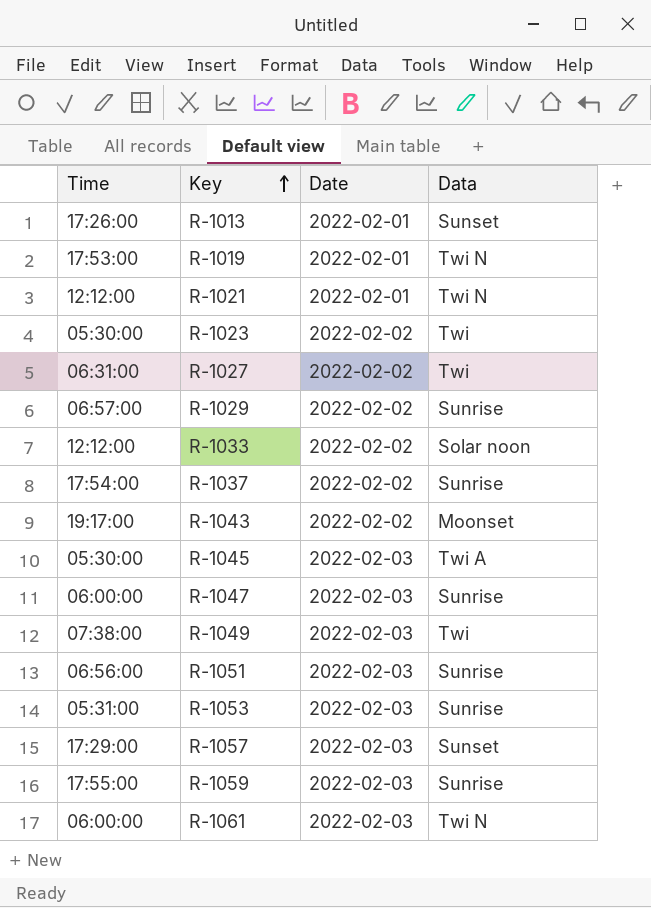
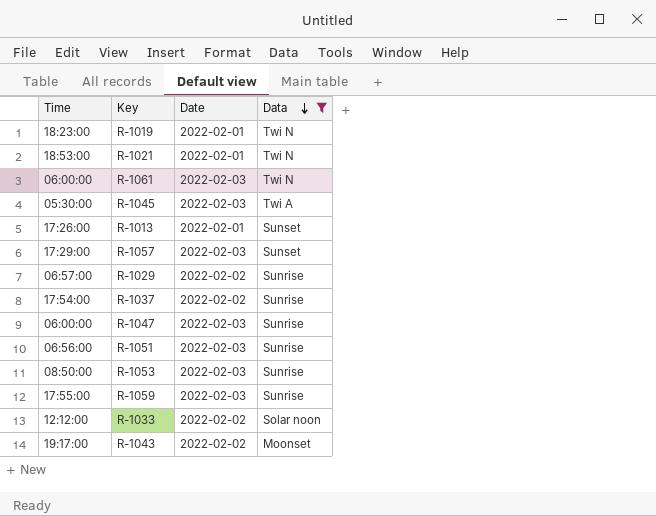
filter: none -> Data != Twi
row order: Key ascending -> Data descending
R-1019 | Time: 17:53:00 -> 18:23:00
R-1021 | Time: 12:12:00 -> 18:53:00
R-1053 | Time: 05:31:00 -> 08:50:00

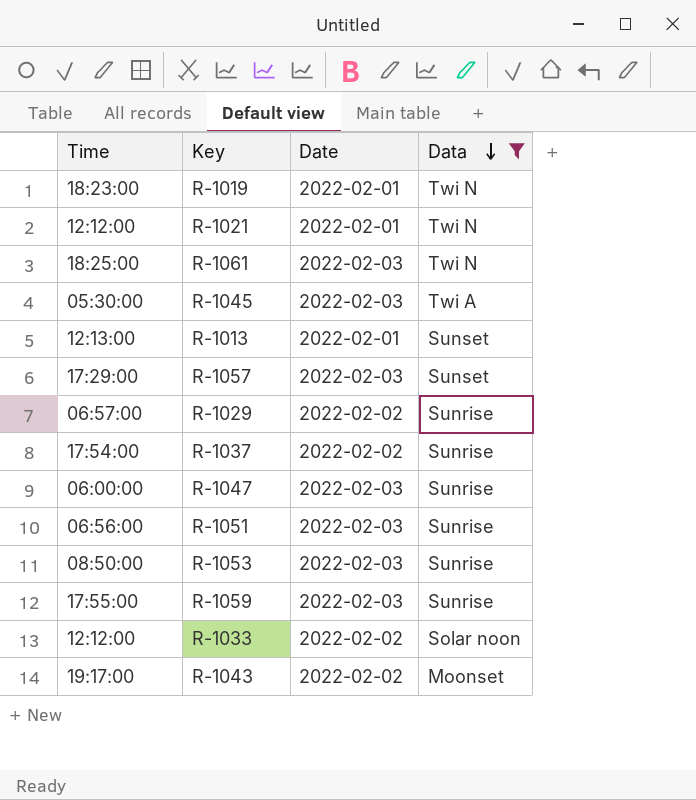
R-1021 | Time: 18:53:00 -> 12:12:00
R-1061 | Time: 06:00:00 -> 18:25:00
R-1013 | Time: 17:26:00 -> 12:13:00

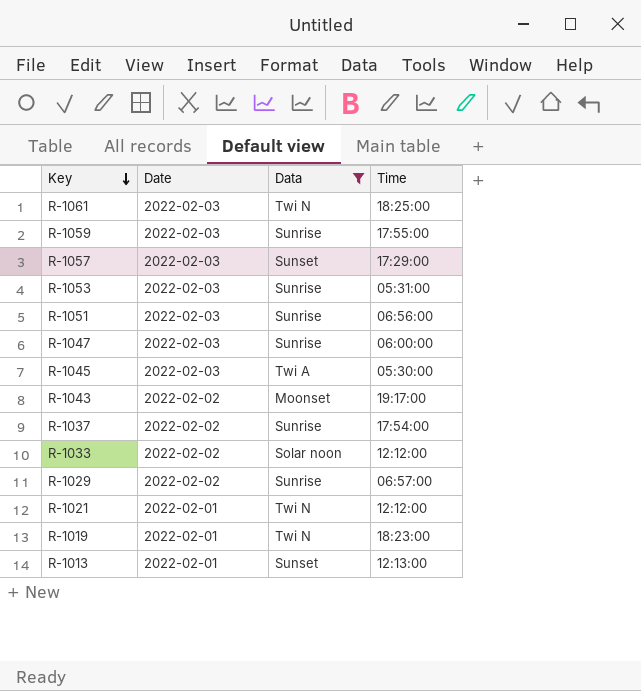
row order: Data descending -> Key descending
column Time | position: 1 -> 4
R-1053 | Time: 08:50:00 -> 05:31:00

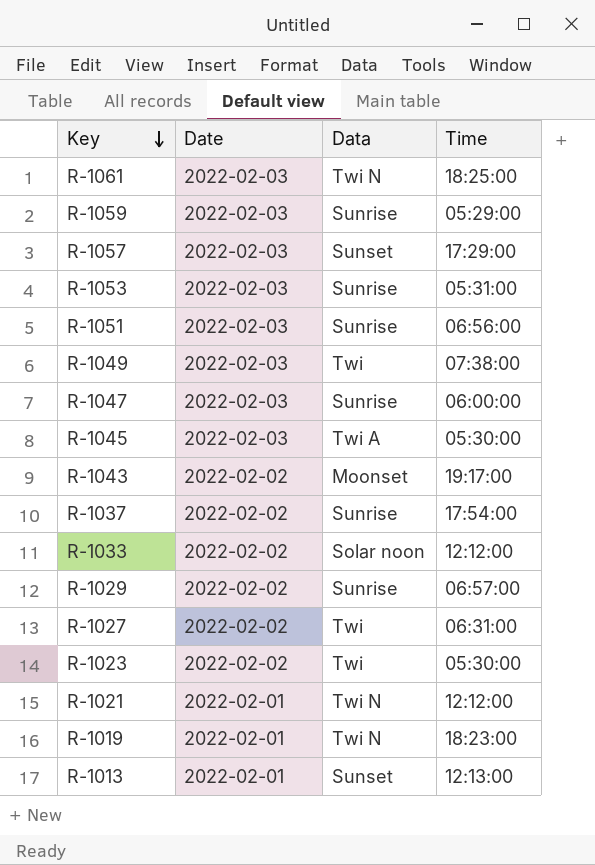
filter: Data != Twi -> none
R-1059 | Time: 17:55:00 -> 05:29:00

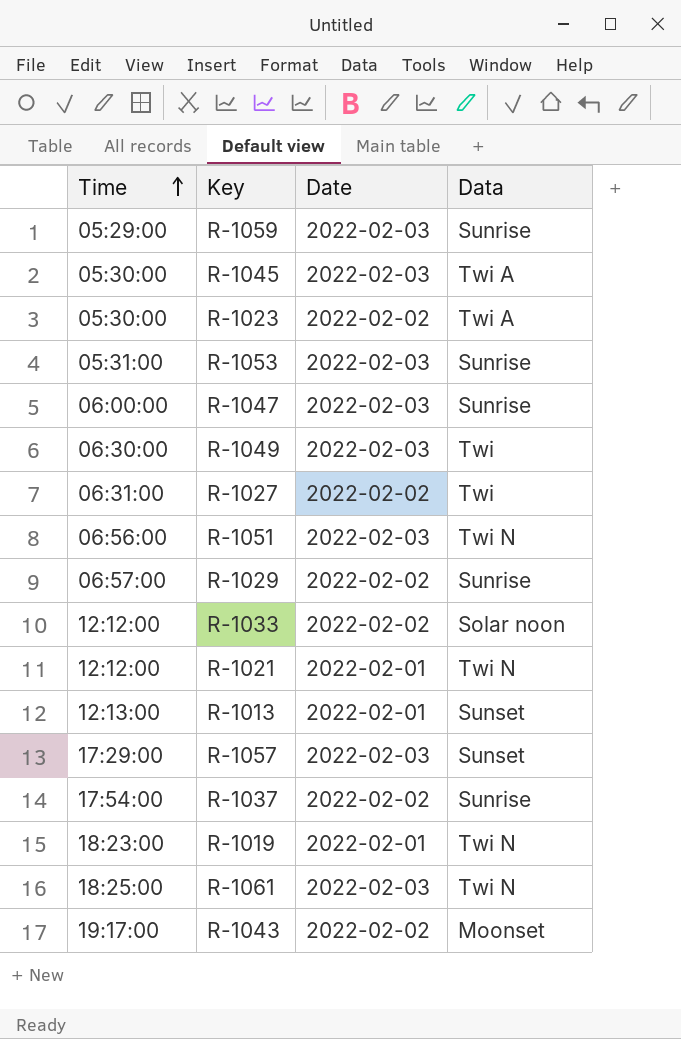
row order: Key descending -> Time ascending
column Time | position: 4 -> 1
R-1023 | Data: Twi -> Twi A
R-1049 | Time: 07:38:00 -> 06:30:00
R-1051 | Data: Sunrise -> Twi N

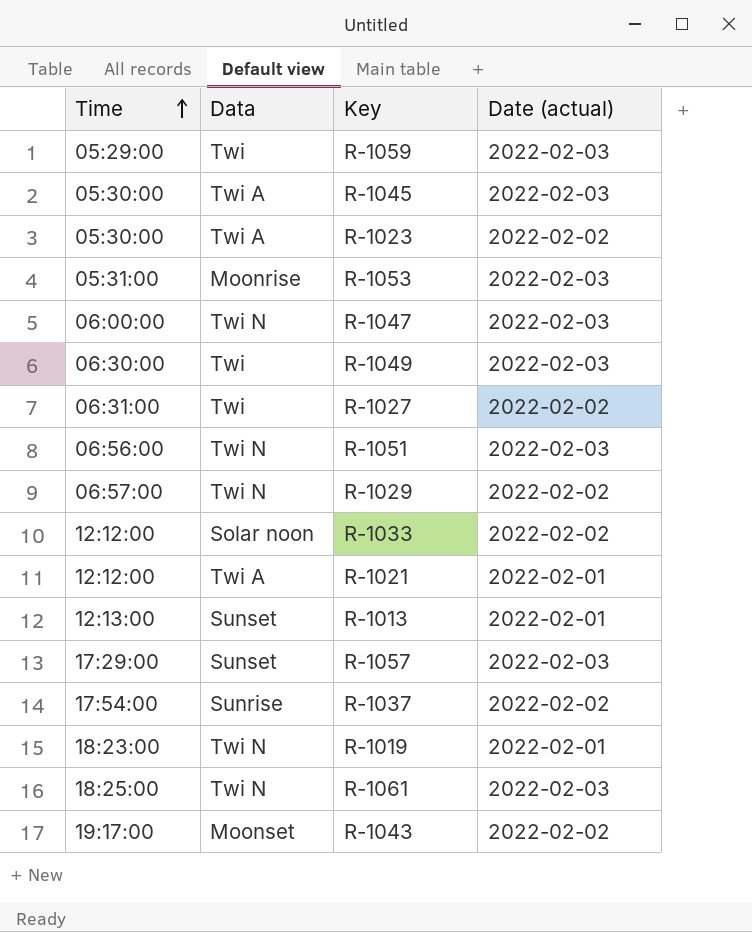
column Data | position: 4 -> 2
column name: Date -> Date (actual)
R-1059 | Data: Sunrise -> Twi
R-1053 | Data: Sunrise -> Moonrise
R-1047 | Data: Sunrise -> Twi N
R-1029 | Data: Sunrise -> Twi N
R-1021 | Data: Twi N -> Twi A

